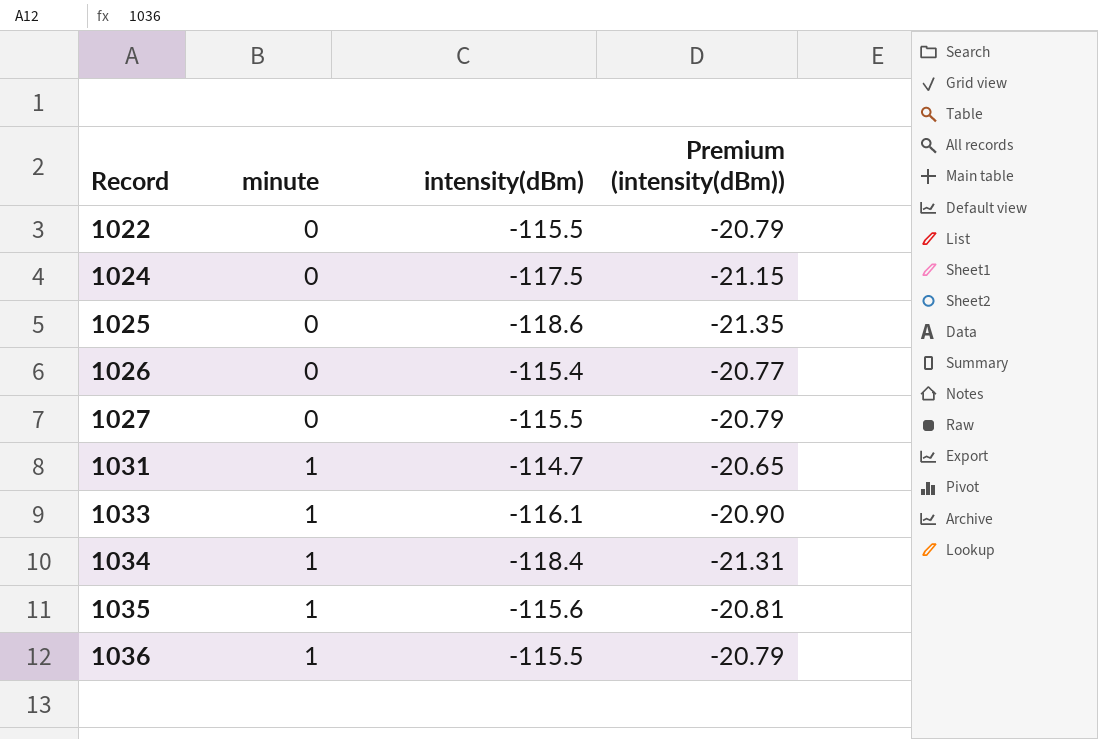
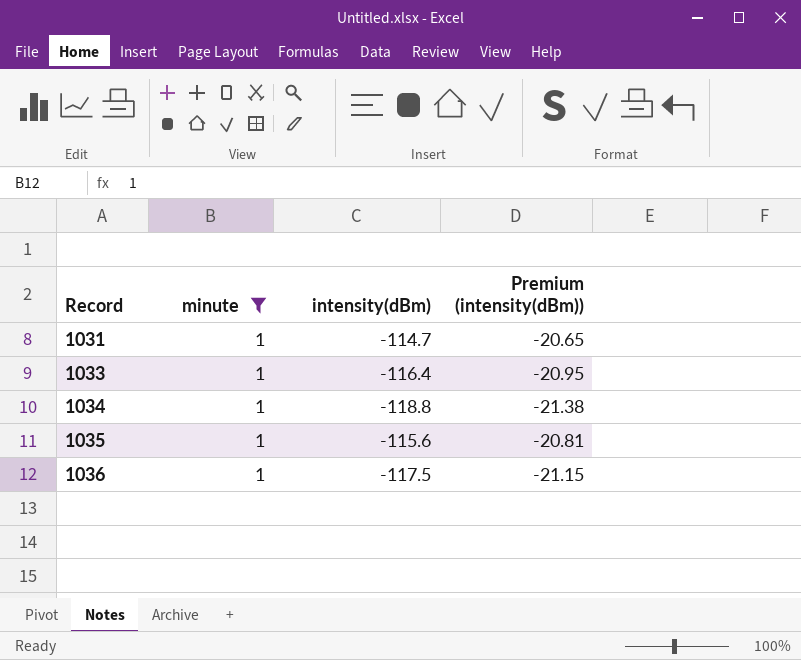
filter: none -> minute = 1
1033 | intensity(dBm): -116.1 -> -116.4
1033 | Premium (intensity(dBm)): -20.90 -> -20.95
1034 | intensity(dBm): -118.4 -> -118.8
1034 | Premium (intensity(dBm)): -21.31 -> -21.38
1036 | intensity(dBm): -115.5 -> -117.5
1036 | Premium (intensity(dBm)): -20.79 -> -21.15

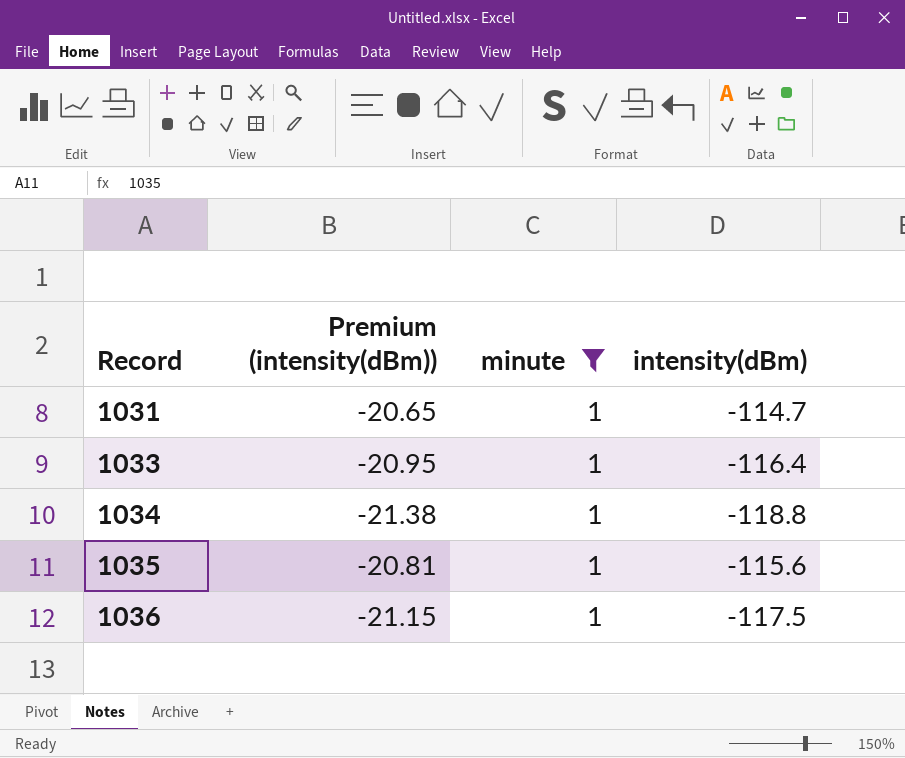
column Premium (intensity(dBm)) | position: 4 -> 2

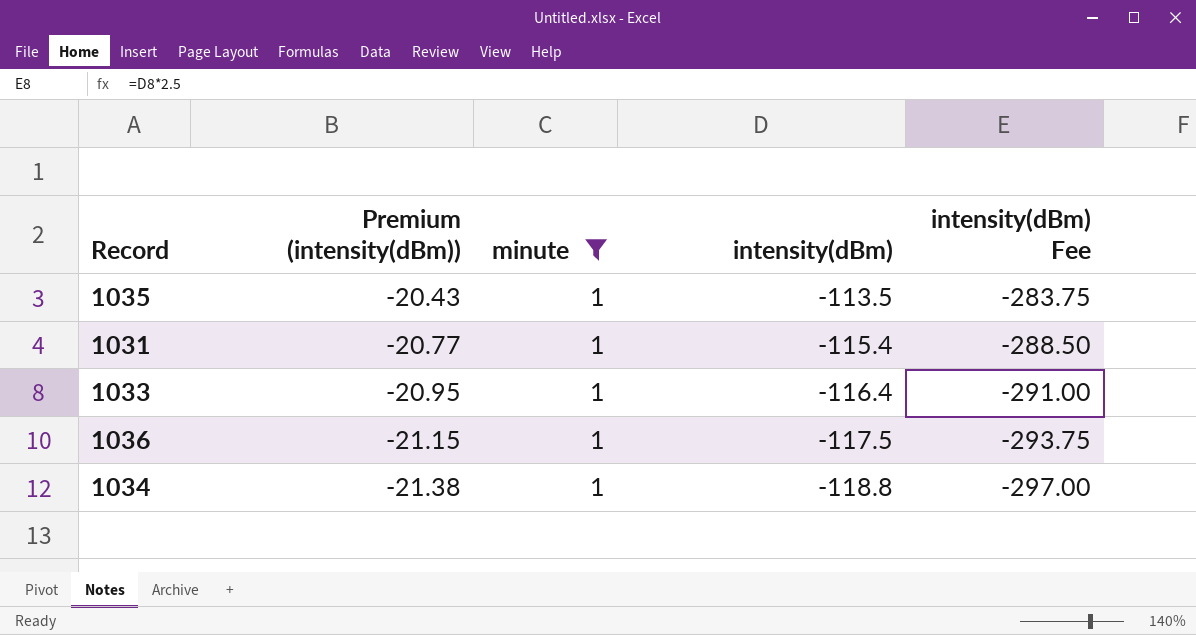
row order: Record ascending -> Premium (intensity(dBm)) descending
column intensity(dBm) Fee | formula: none -> [intensity(dBm)] * 2.5
1035 | Premium (intensity(dBm)): -20.81 -> -20.43
1035 | intensity(dBm): -115.6 -> -113.5
1031 | Premium (intensity(dBm)): -20.65 -> -20.77
1031 | intensity(dBm): -114.7 -> -115.4

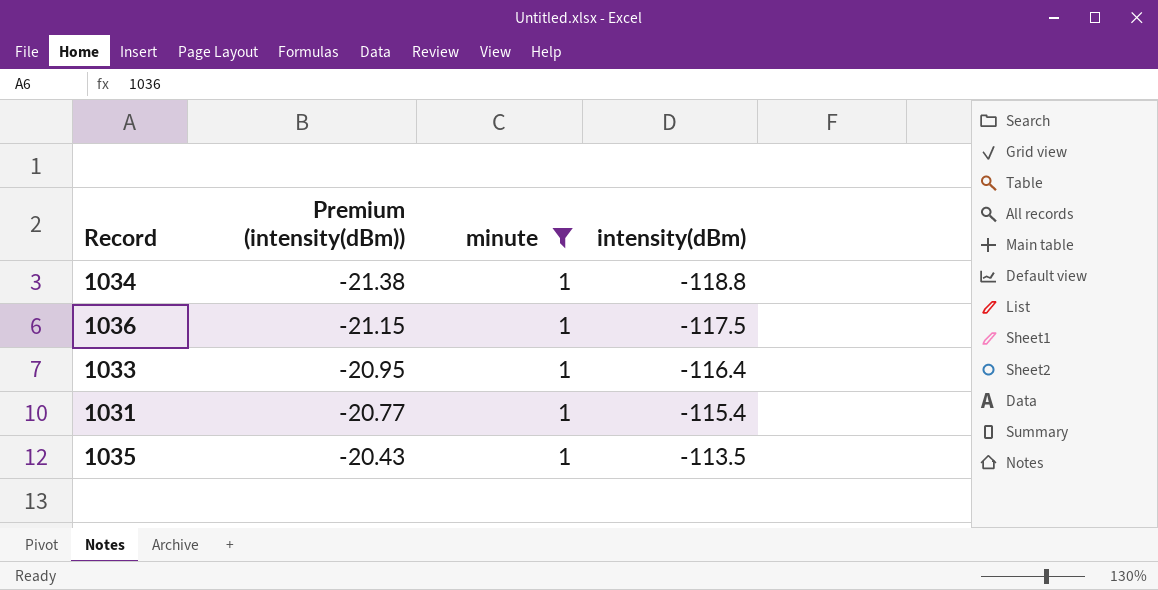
row order: Premium (intensity(dBm)) descending -> Premium (intensity(dBm)) ascending
column intensity(dBm) Fee | formula: [intensity(dBm)] * 2.5 -> none

